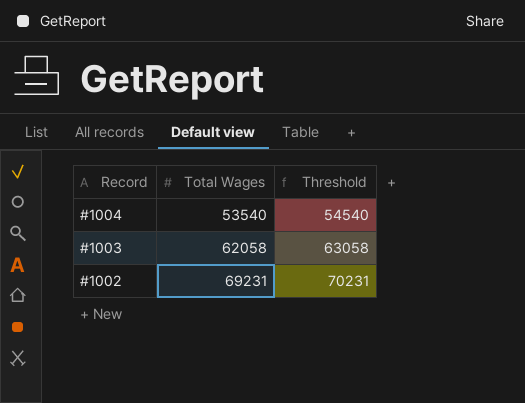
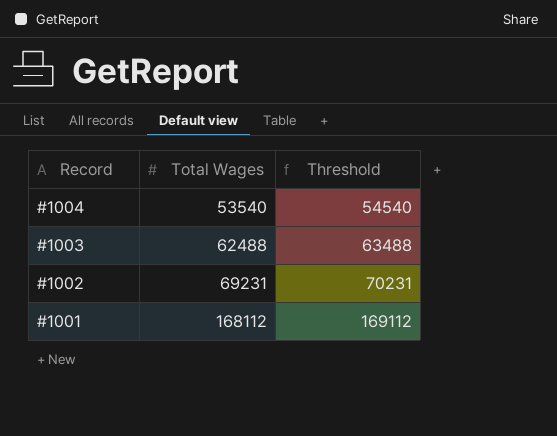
#1003 | Total Wages: 62058 -> 62488
#1003 | Threshold: 63058 -> 63488
row #1001: none -> 168112 | 169112

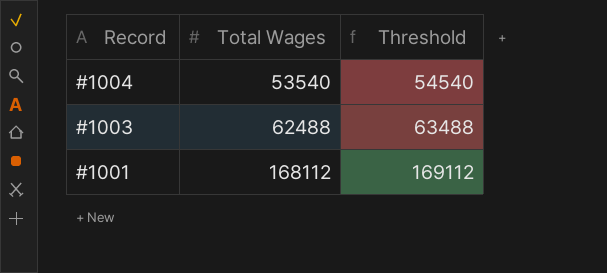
row #1002: 69231 | 70231 -> none

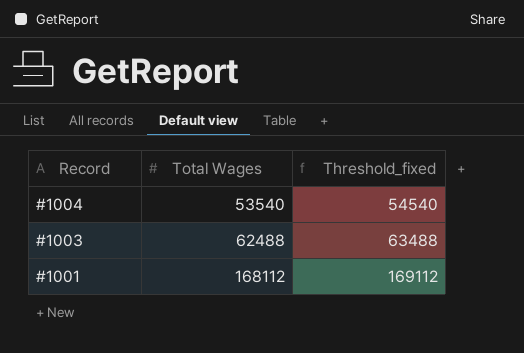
column name: Threshold -> Threshold_fixed

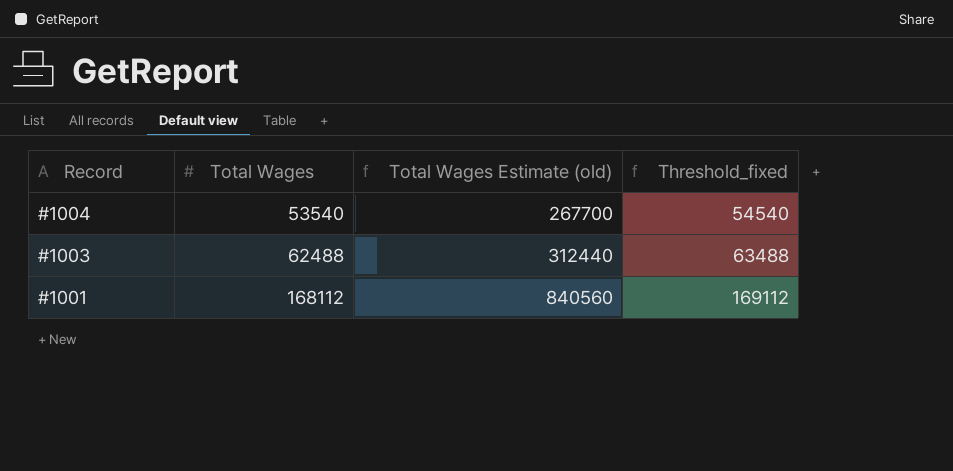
column Total Wages Estimate (old) | formula: none -> [Total Wages] * 5

